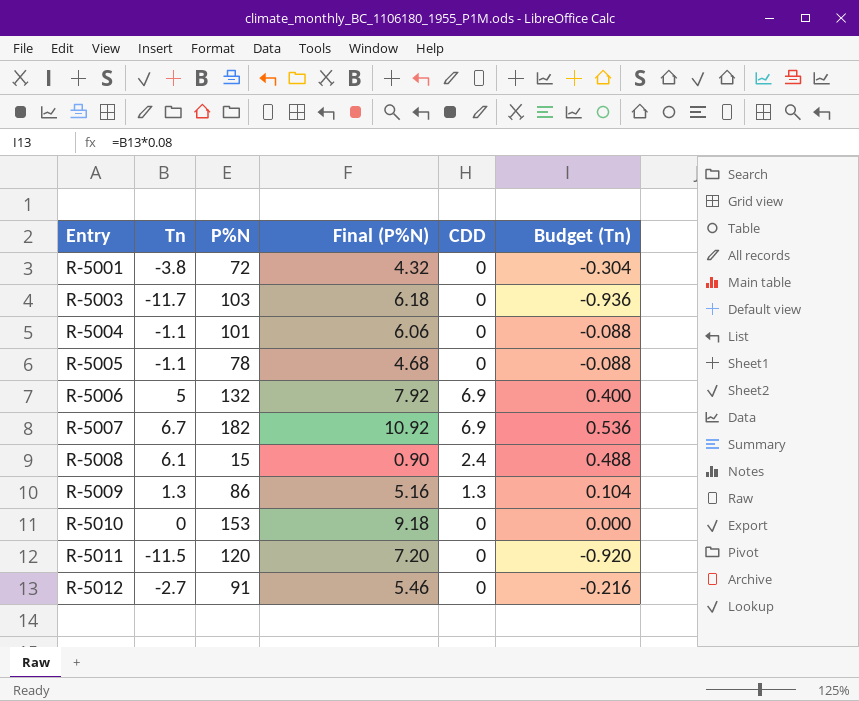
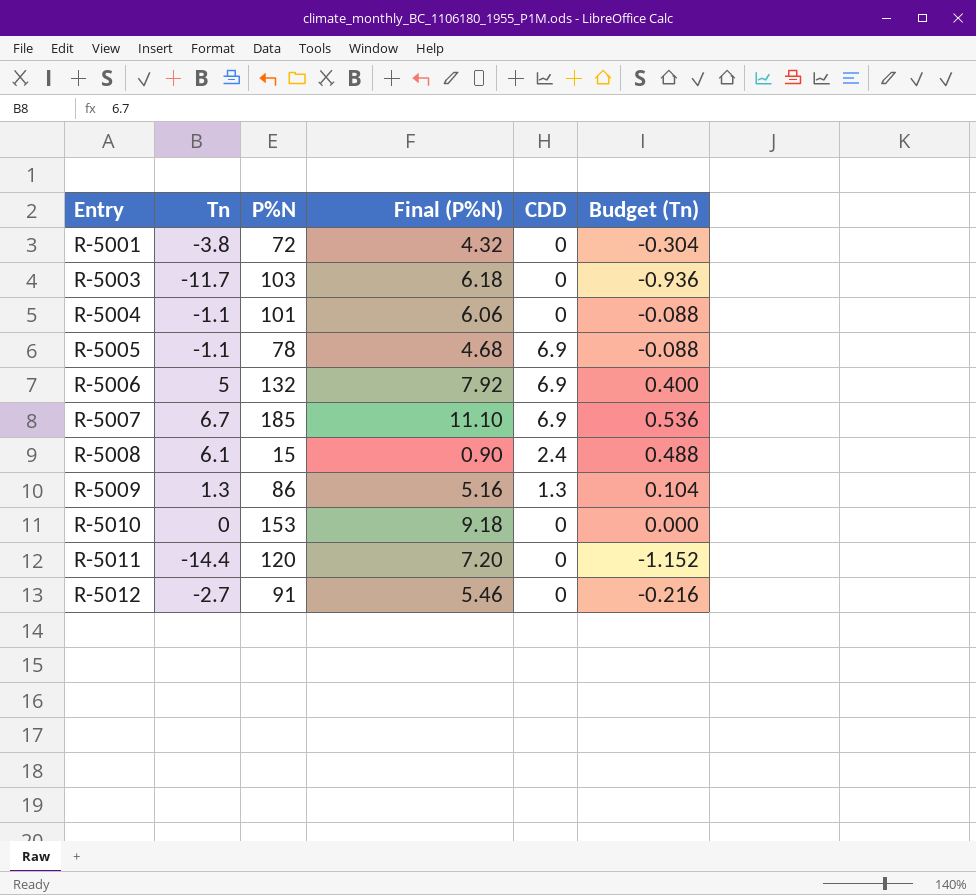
R-5005 | CDD: 0 -> 6.9
R-5007 | P%N: 182 -> 185
R-5007 | Final (P%N): 10.92 -> 11.10
R-5011 | Tn: -11.5 -> -14.4
R-5011 | Budget (Tn): -0.920 -> -1.152

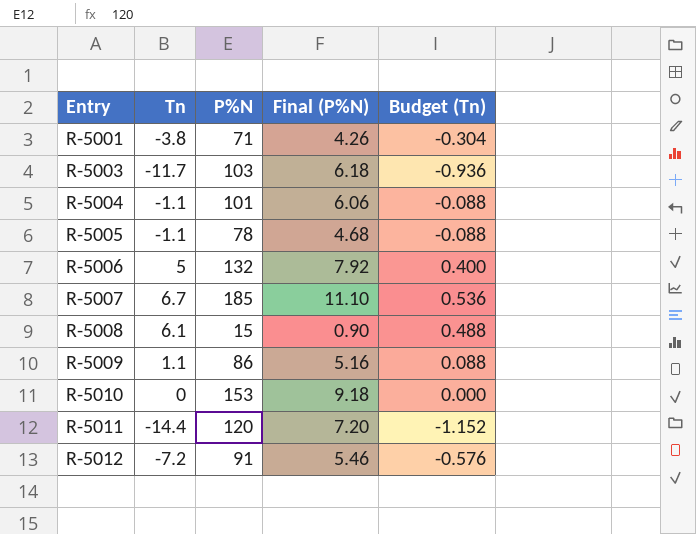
column CDD | position: 5 -> none
R-5001 | P%N: 72 -> 71
R-5001 | Final (P%N): 4.32 -> 4.26
R-5009 | Tn: 1.3 -> 1.1
R-5009 | Budget (Tn): 0.104 -> 0.088
R-5012 | Tn: -2.7 -> -7.2
R-5012 | Budget (Tn): -0.216 -> -0.576

